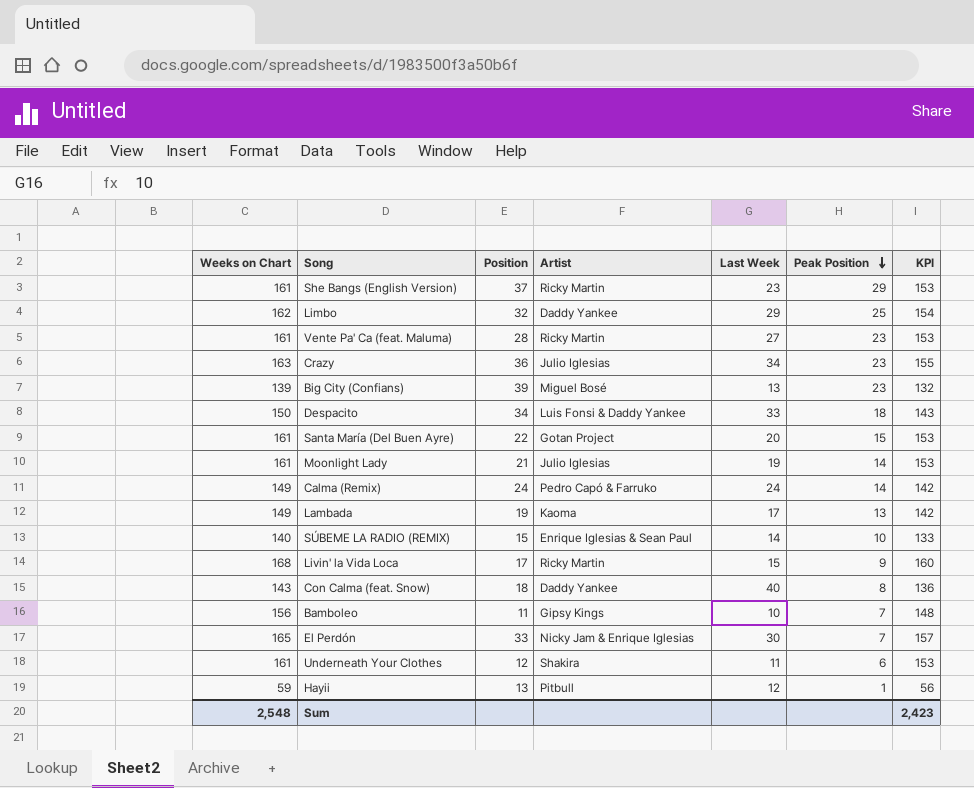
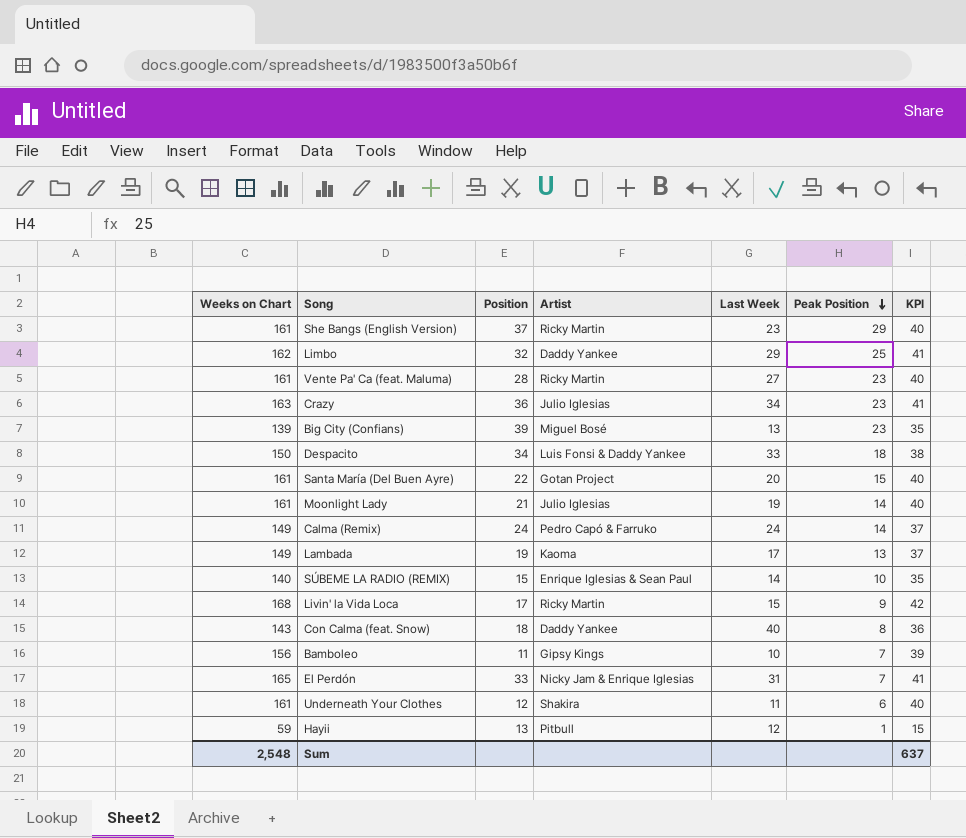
column KPI | formula: [Weeks on Chart] * 0.95 -> [Weeks on Chart] * 0.25
El Perdón | Last Week: 30 -> 31
Sum | KPI: 2,423 -> 637

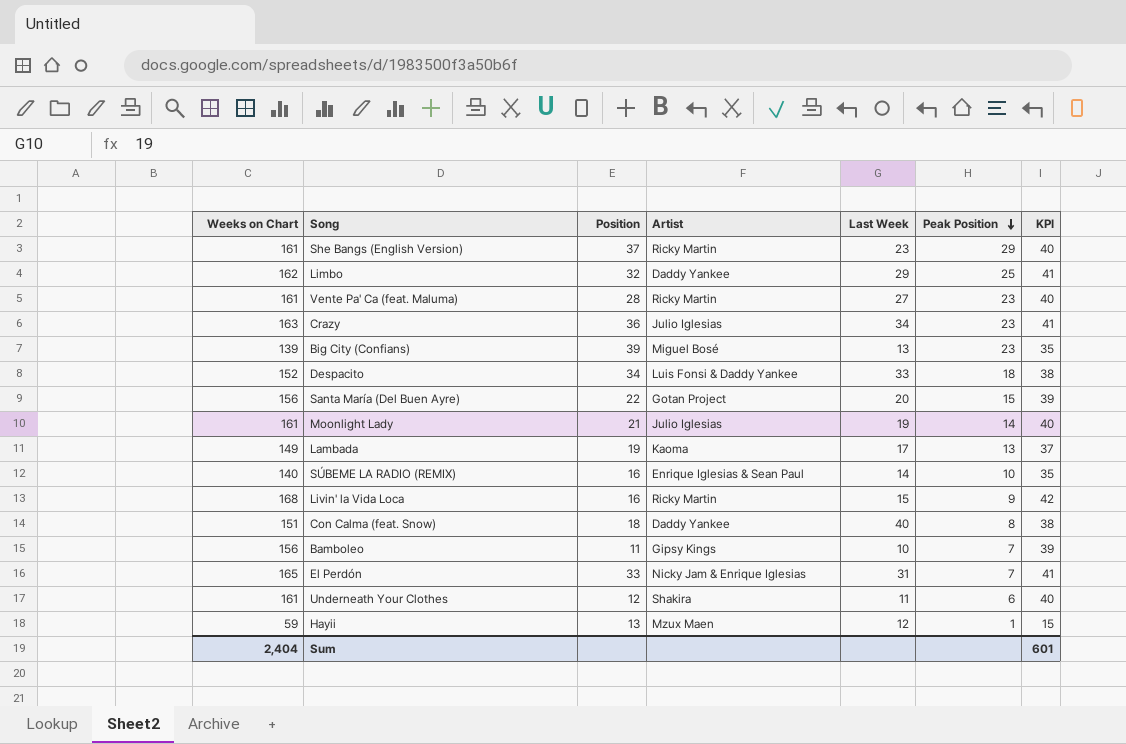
row Calma (Remix): 149 | 24 | Pedro Capó & Farruko | 24 | 14 | 37 -> none
Despacito | Weeks on Chart: 150 -> 152
Santa María (Del Buen Ayre) | Weeks on Chart: 161 -> 156
Santa María (Del Buen Ayre) | KPI: 40 -> 39
SÚBEME LA RADIO (REMIX) | Position: 15 -> 16
Livin' la Vida Loca | Position: 17 -> 16
Con Calma (feat. Snow) | Weeks on Chart: 143 -> 151
Con Calma (feat. Snow) | KPI: 36 -> 38
Hayii | Artist: Pitbull -> Mzux Maen
Sum | Weeks on Chart: 2,548 -> 2,404
Sum | KPI: 637 -> 601

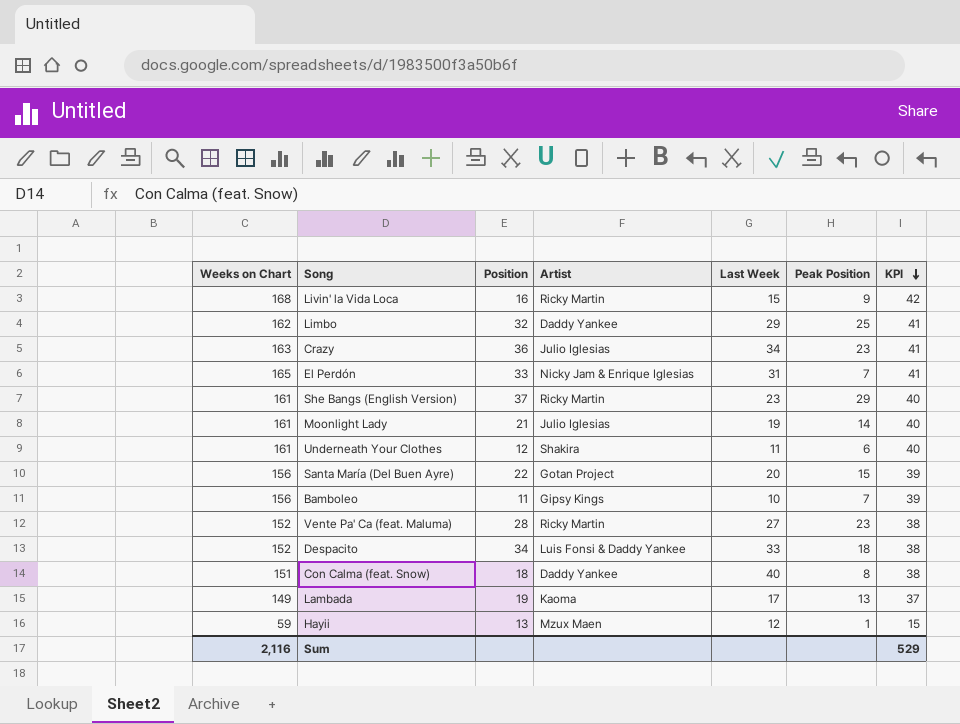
row order: Peak Position descending -> KPI descending
row Big City (Confians): 139 | 39 | Miguel Bosé | 13 | 23 | 35 -> none
row SÚBEME LA RADIO (REMIX): 140 | 16 | Enrique Iglesias & Sean Paul | 14 | 10 | 35 -> none
Vente Pa' Ca (feat. Maluma) | Weeks on Chart: 161 -> 152
Vente Pa' Ca (feat. Maluma) | KPI: 40 -> 38
Sum | Weeks on Chart: 2,404 -> 2,116
Sum | KPI: 601 -> 529

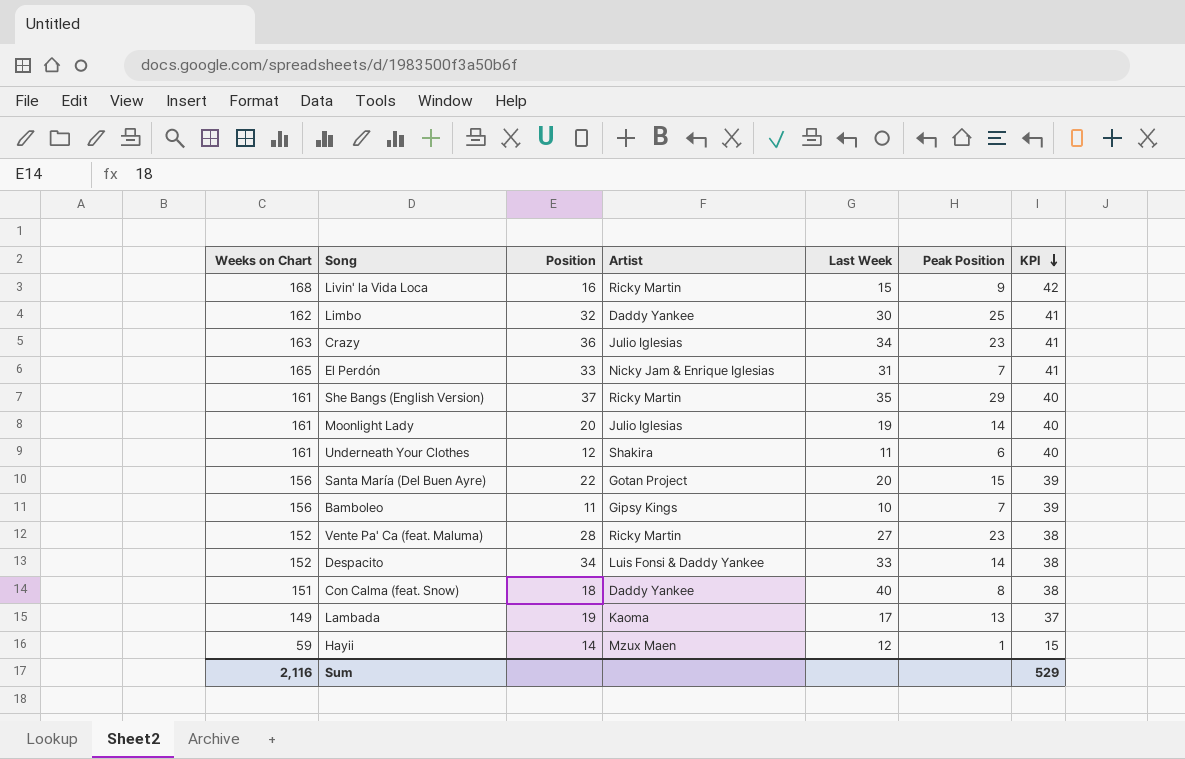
Limbo | Last Week: 29 -> 30
She Bangs (English Version) | Last Week: 23 -> 35
Moonlight Lady | Position: 21 -> 20
Despacito | Peak Position: 18 -> 14
Hayii | Position: 13 -> 14

